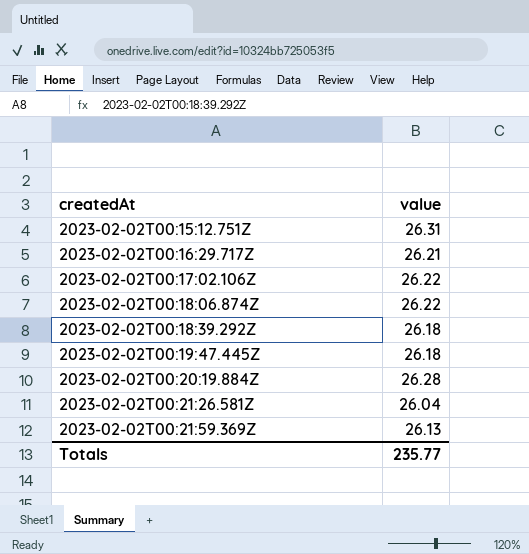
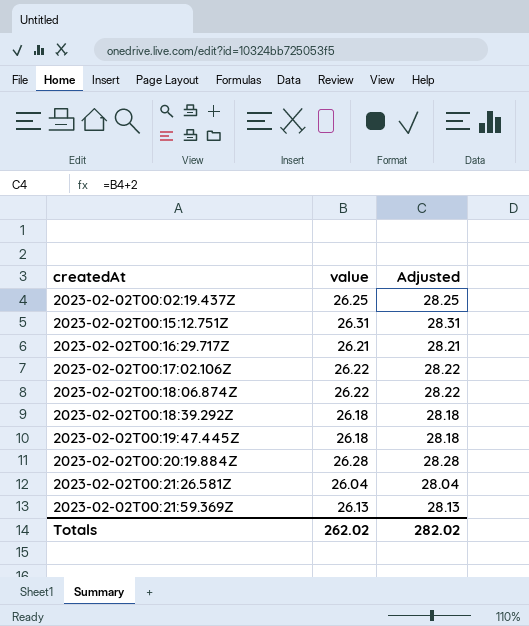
column Adjusted | formula: none -> [value] + 2
row 2023-02-02T00:02:19.437Z: none -> 26.25 | 28.25
Totals | value: 235.77 -> 262.02

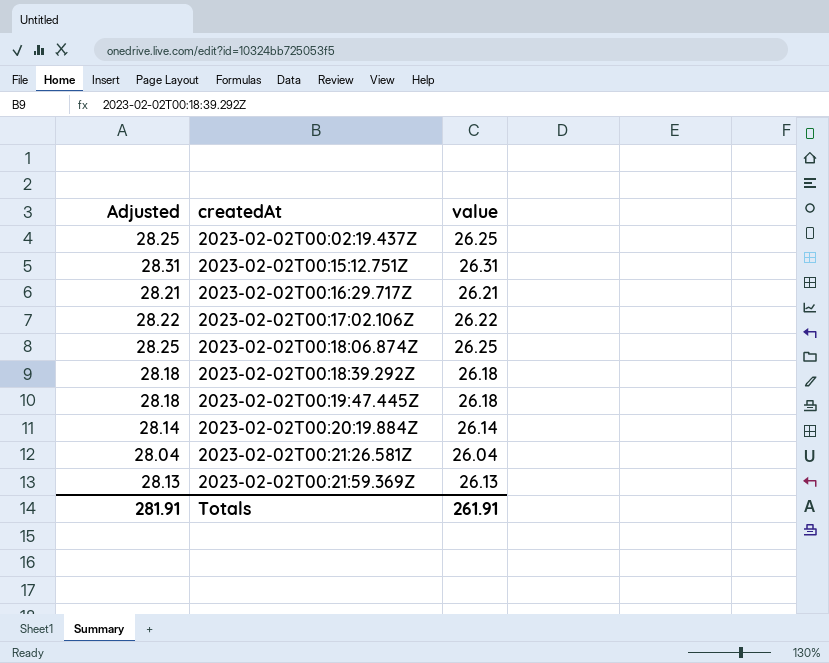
column Adjusted | position: 3 -> 1
2023-02-02T00:18:06.874Z | Adjusted: 28.22 -> 28.25
2023-02-02T00:18:06.874Z | value: 26.22 -> 26.25
2023-02-02T00:20:19.884Z | Adjusted: 28.28 -> 28.14
2023-02-02T00:20:19.884Z | value: 26.28 -> 26.14
Totals | Adjusted: 282.02 -> 281.91
Totals | value: 262.02 -> 261.91

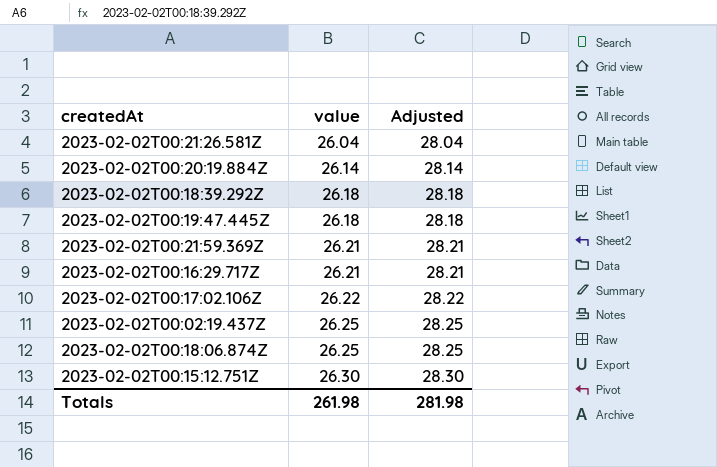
row order: createdAt ascending -> value ascending
column Adjusted | position: 1 -> 3
2023-02-02T00:21:59.369Z | value: 26.13 -> 26.21
2023-02-02T00:21:59.369Z | Adjusted: 28.13 -> 28.21
2023-02-02T00:15:12.751Z | value: 26.31 -> 26.30
2023-02-02T00:15:12.751Z | Adjusted: 28.31 -> 28.30
Totals | value: 261.91 -> 261.98
Totals | Adjusted: 281.91 -> 281.98

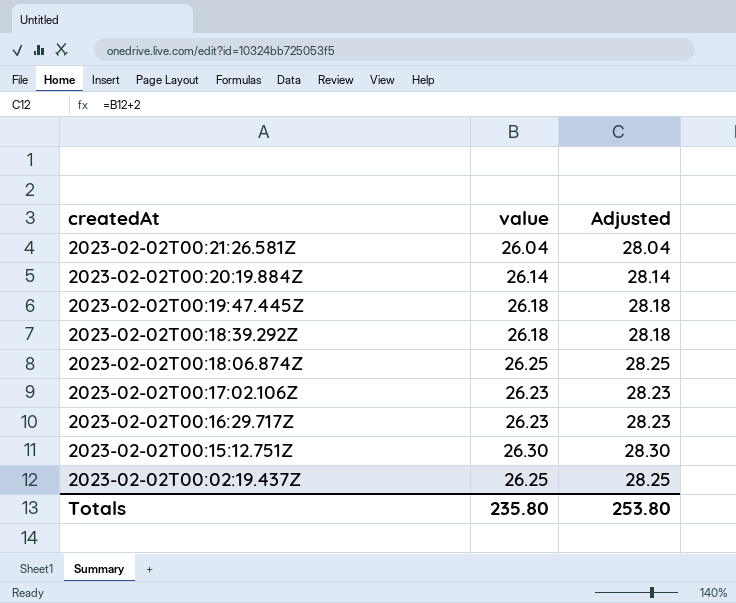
row order: value ascending -> createdAt descending
row 2023-02-02T00:21:59.369Z: 26.21 | 28.21 -> none
2023-02-02T00:17:02.106Z | value: 26.22 -> 26.23
2023-02-02T00:17:02.106Z | Adjusted: 28.22 -> 28.23
2023-02-02T00:16:29.717Z | value: 26.21 -> 26.23
2023-02-02T00:16:29.717Z | Adjusted: 28.21 -> 28.23
Totals | value: 261.98 -> 235.80
Totals | Adjusted: 281.98 -> 253.80

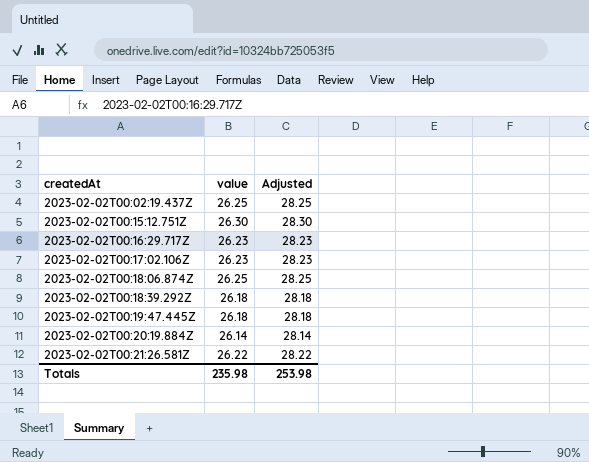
row order: createdAt descending -> createdAt ascending
2023-02-02T00:21:26.581Z | value: 26.04 -> 26.22
2023-02-02T00:21:26.581Z | Adjusted: 28.04 -> 28.22
Totals | value: 235.80 -> 235.98
Totals | Adjusted: 253.80 -> 253.98

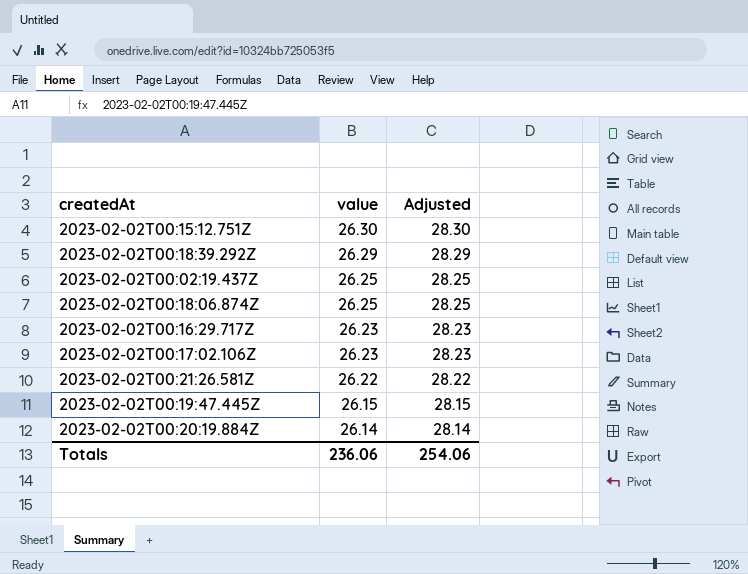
row order: createdAt ascending -> value descending
2023-02-02T00:18:39.292Z | value: 26.18 -> 26.29
2023-02-02T00:18:39.292Z | Adjusted: 28.18 -> 28.29
2023-02-02T00:19:47.445Z | value: 26.18 -> 26.15
2023-02-02T00:19:47.445Z | Adjusted: 28.18 -> 28.15
Totals | value: 235.98 -> 236.06
Totals | Adjusted: 253.98 -> 254.06

